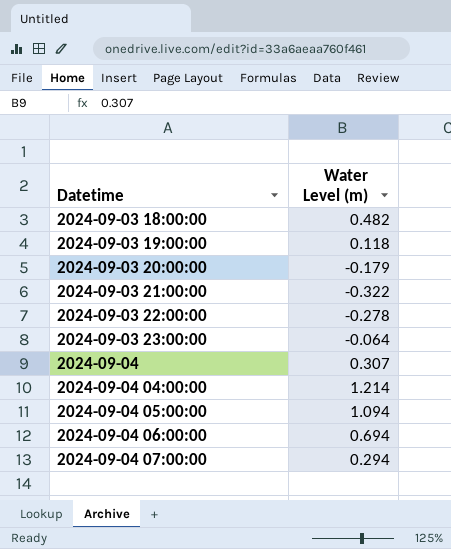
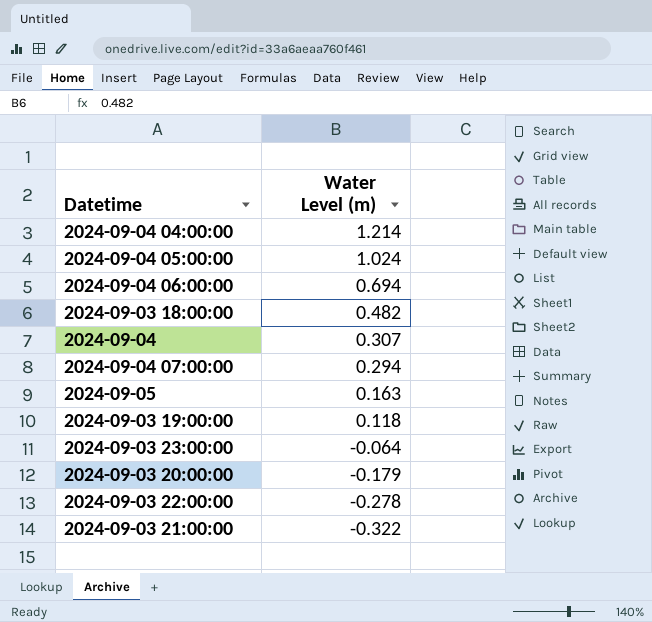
row order: Datetime ascending -> Water Level (m) descending
2024-09-04 05:00:00 | Water Level (m): 1.094 -> 1.024
row 2024-09-05: none -> 0.163

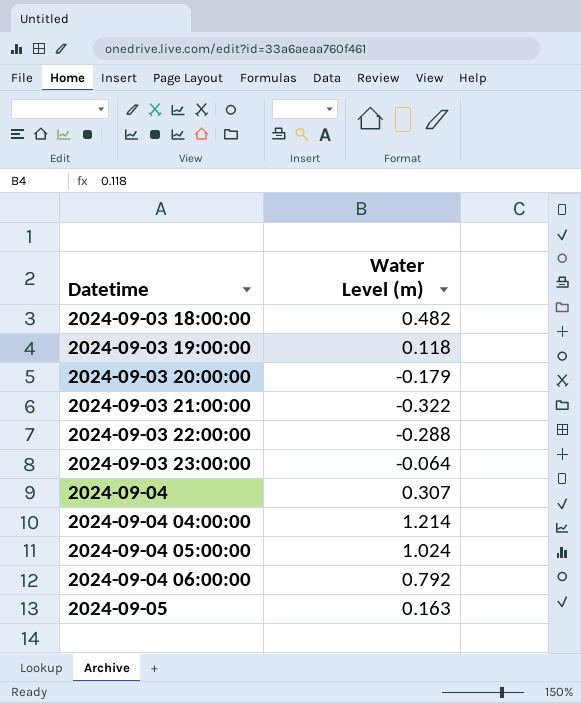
row order: Water Level (m) descending -> Datetime ascending
row 2024-09-04 07:00:00: 0.294 -> none
2024-09-03 22:00:00 | Water Level (m): -0.278 -> -0.288
2024-09-04 06:00:00 | Water Level (m): 0.694 -> 0.792

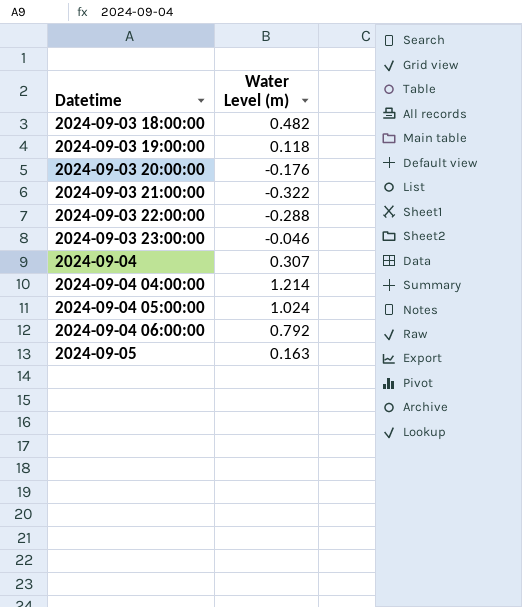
2024-09-03 20:00:00 | Water Level (m): -0.179 -> -0.176
2024-09-03 23:00:00 | Water Level (m): -0.064 -> -0.046

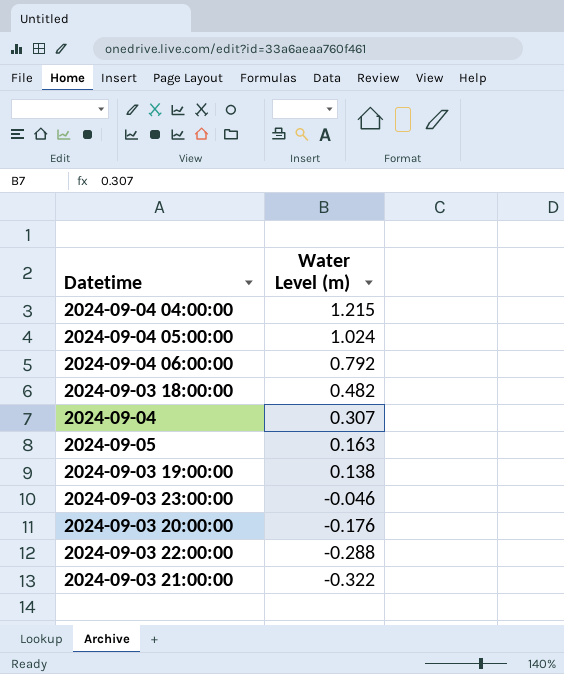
row order: Datetime ascending -> Water Level (m) descending
2024-09-04 04:00:00 | Water Level (m): 1.214 -> 1.215
2024-09-03 19:00:00 | Water Level (m): 0.118 -> 0.138

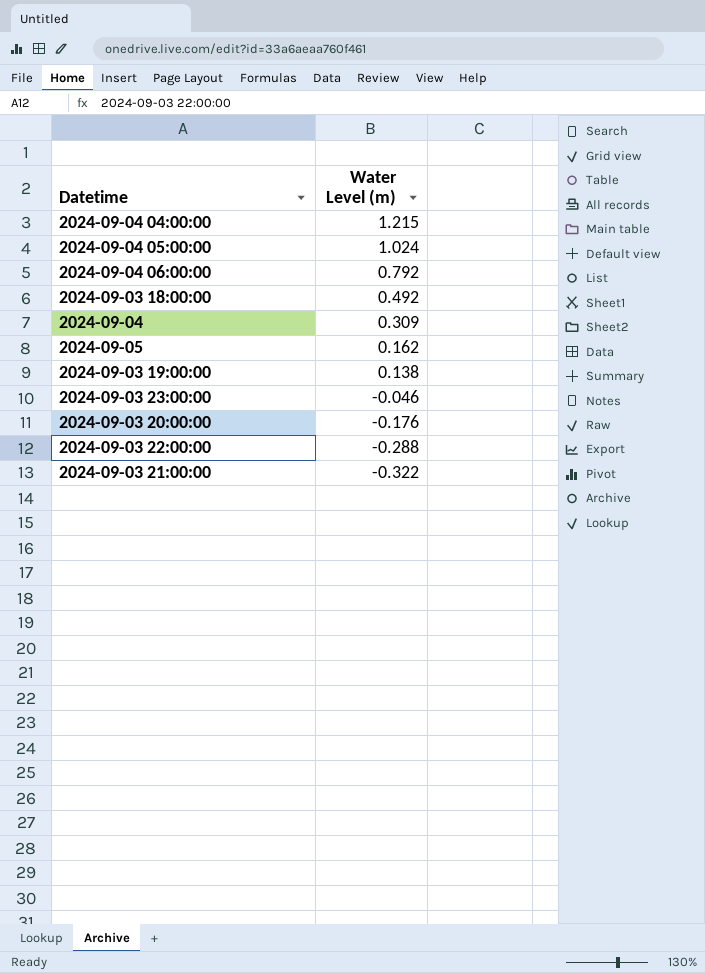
2024-09-03 18:00:00 | Water Level (m): 0.482 -> 0.492
2024-09-04 | Water Level (m): 0.307 -> 0.309
2024-09-05 | Water Level (m): 0.163 -> 0.162

